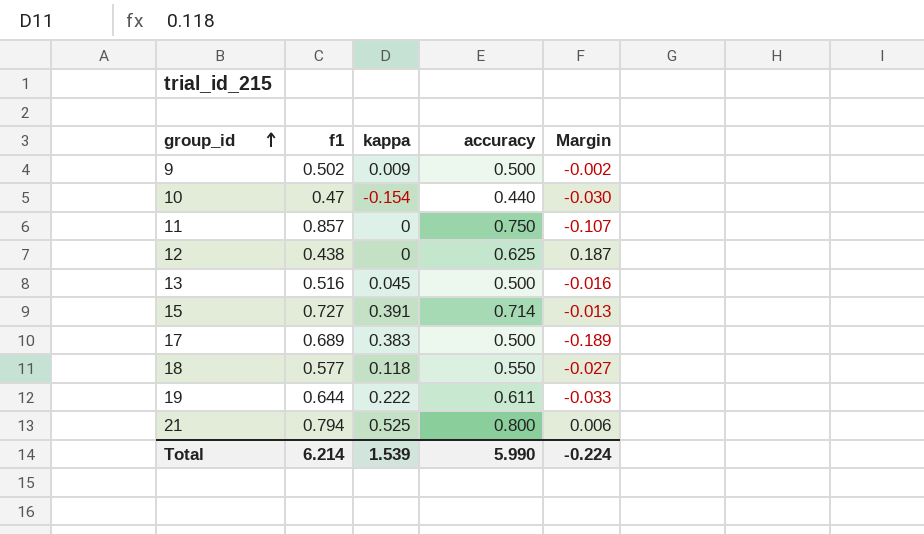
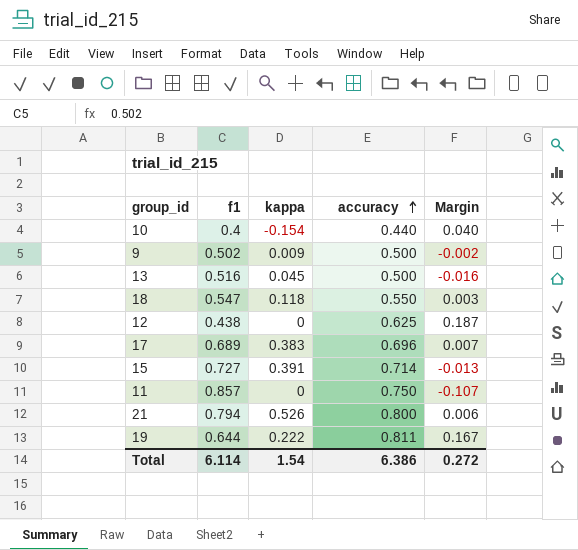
row order: group_id ascending -> accuracy ascending
10 | f1: 0.47 -> 0.4
10 | Margin: -0.030 -> 0.040
18 | f1: 0.577 -> 0.547
18 | Margin: -0.027 -> 0.003
17 | accuracy: 0.500 -> 0.696
17 | Margin: -0.189 -> 0.007
21 | kappa: 0.525 -> 0.526
19 | accuracy: 0.611 -> 0.811
19 | Margin: -0.033 -> 0.167
Total | f1: 6.214 -> 6.114
Total | kappa: 1.539 -> 1.54
Total | accuracy: 5.990 -> 6.386
Total | Margin: -0.224 -> 0.272

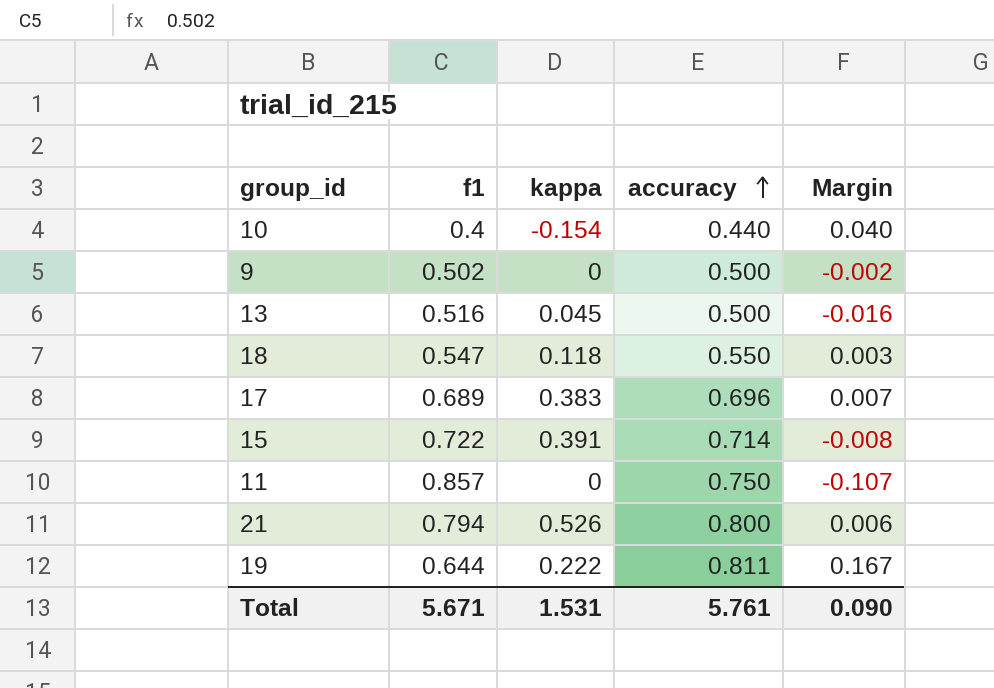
row 12: 0.438 | 0 | 0.625 | 0.187 -> none
9 | kappa: 0.009 -> 0
15 | f1: 0.727 -> 0.722
15 | Margin: -0.013 -> -0.008
Total | f1: 6.114 -> 5.671
Total | kappa: 1.54 -> 1.531
Total | accuracy: 6.386 -> 5.761
Total | Margin: 0.272 -> 0.090

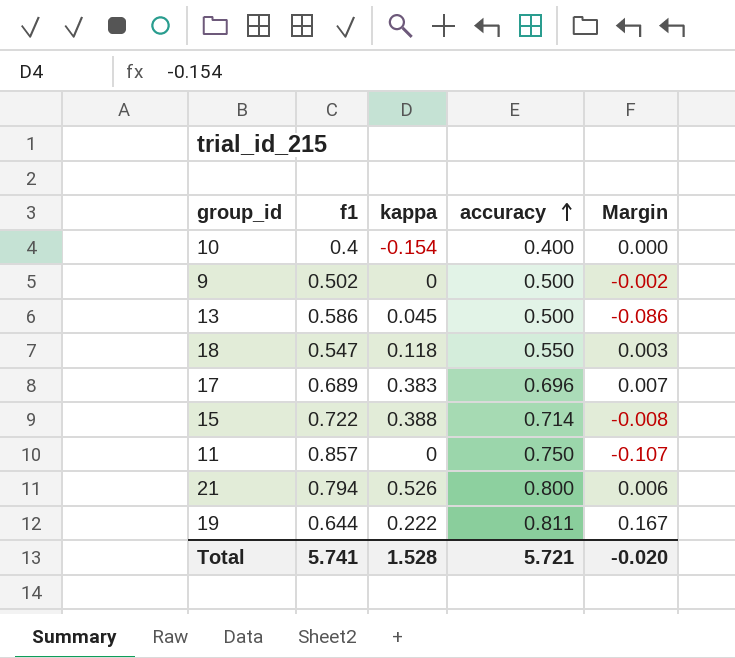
10 | accuracy: 0.440 -> 0.400
10 | Margin: 0.040 -> 0.000
13 | f1: 0.516 -> 0.586
13 | Margin: -0.016 -> -0.086
15 | kappa: 0.391 -> 0.388
Total | f1: 5.671 -> 5.741
Total | kappa: 1.531 -> 1.528
Total | accuracy: 5.761 -> 5.721
Total | Margin: 0.090 -> -0.020

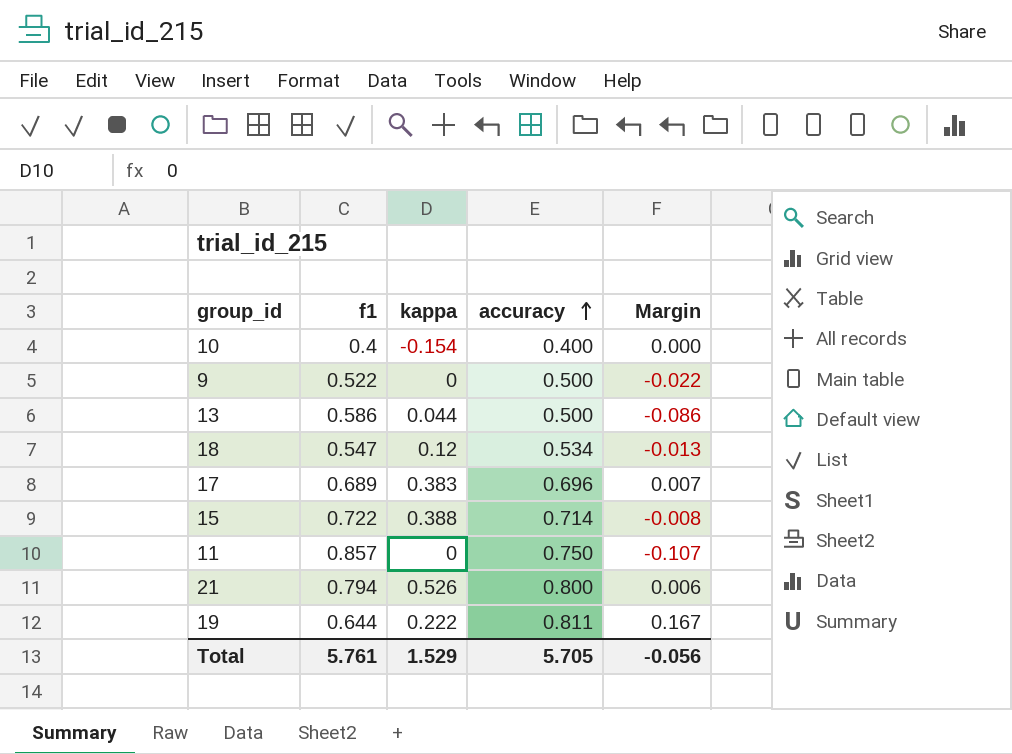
9 | f1: 0.502 -> 0.522
9 | Margin: -0.002 -> -0.022
13 | kappa: 0.045 -> 0.044
18 | kappa: 0.118 -> 0.12
18 | accuracy: 0.550 -> 0.534
18 | Margin: 0.003 -> -0.013
Total | f1: 5.741 -> 5.761
Total | kappa: 1.528 -> 1.529
Total | accuracy: 5.721 -> 5.705
Total | Margin: -0.020 -> -0.056

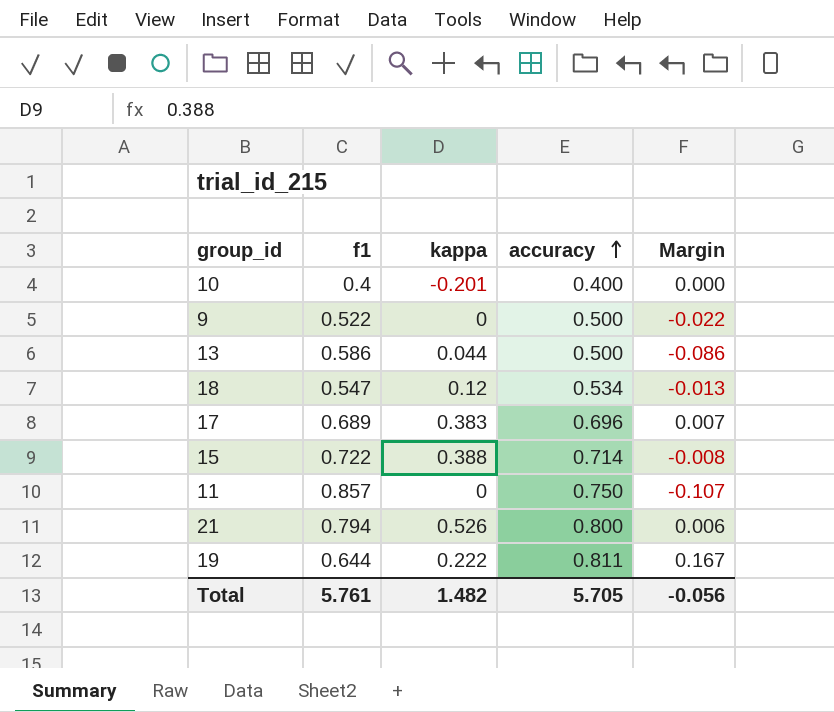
10 | kappa: -0.154 -> -0.201
Total | kappa: 1.529 -> 1.482

